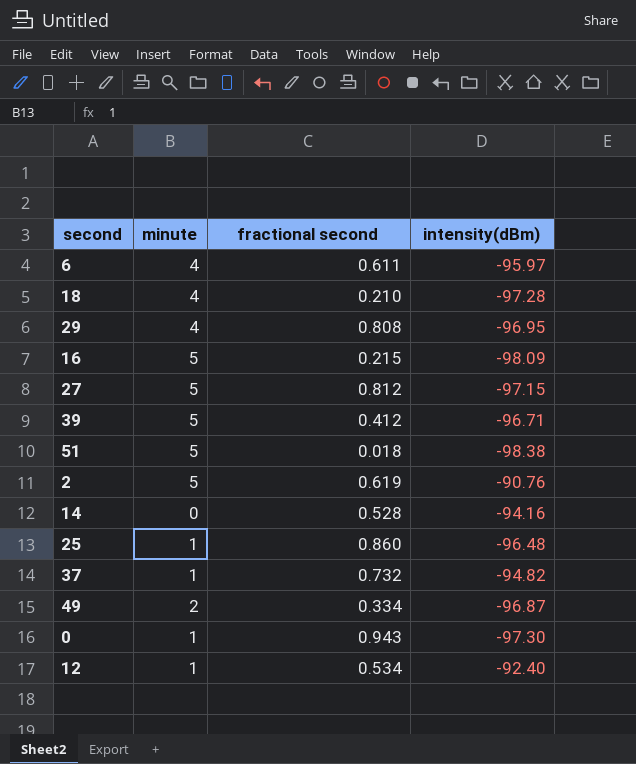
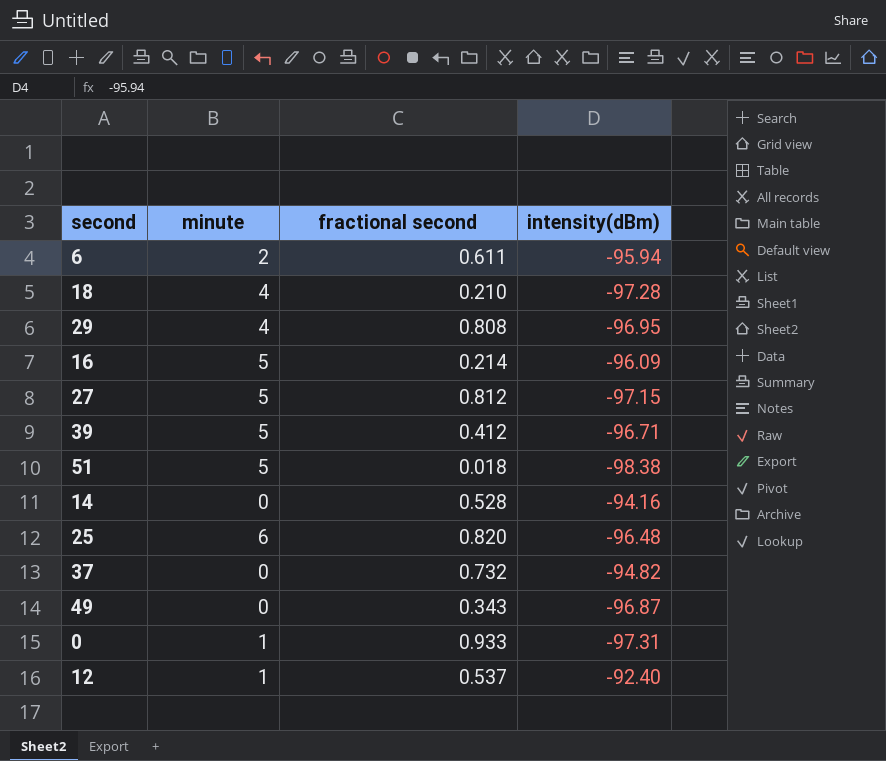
row 2: 5 | 0.619 | -90.76 -> none
6 | minute: 4 -> 2
6 | intensity(dBm): -95.97 -> -95.94
16 | fractional second: 0.215 -> 0.214
16 | intensity(dBm): -98.09 -> -96.09
25 | minute: 1 -> 6
25 | fractional second: 0.860 -> 0.820
37 | minute: 1 -> 0
49 | minute: 2 -> 0
49 | fractional second: 0.334 -> 0.343
0 | fractional second: 0.943 -> 0.933
0 | intensity(dBm): -97.30 -> -97.31
12 | fractional second: 0.534 -> 0.537

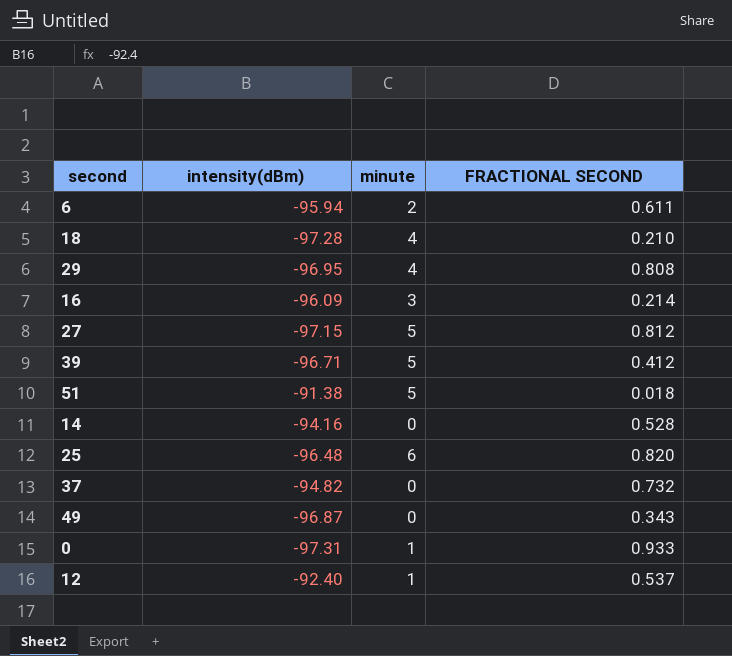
column intensity(dBm) | position: 4 -> 2
column name: fractional second -> FRACTIONAL SECOND
16 | minute: 5 -> 3
51 | intensity(dBm): -98.38 -> -91.38

